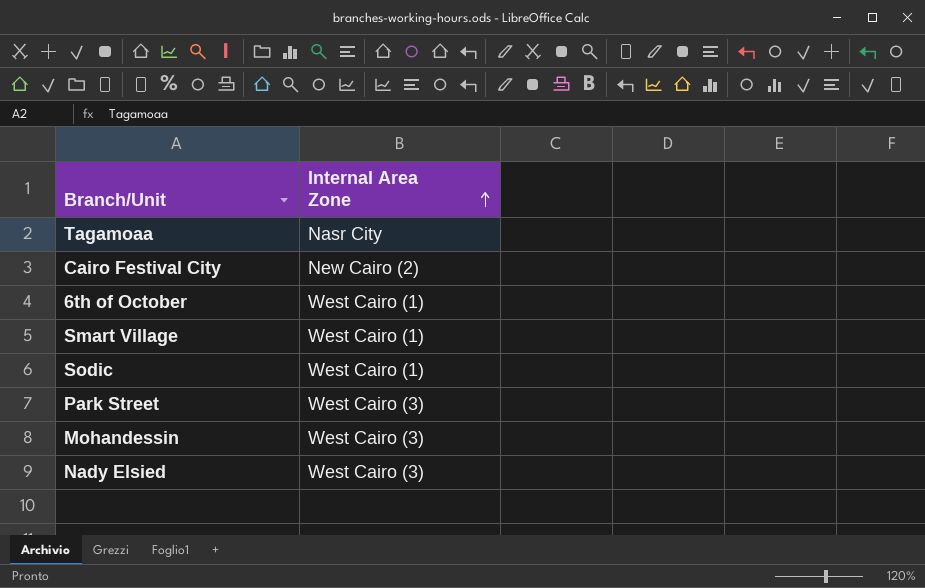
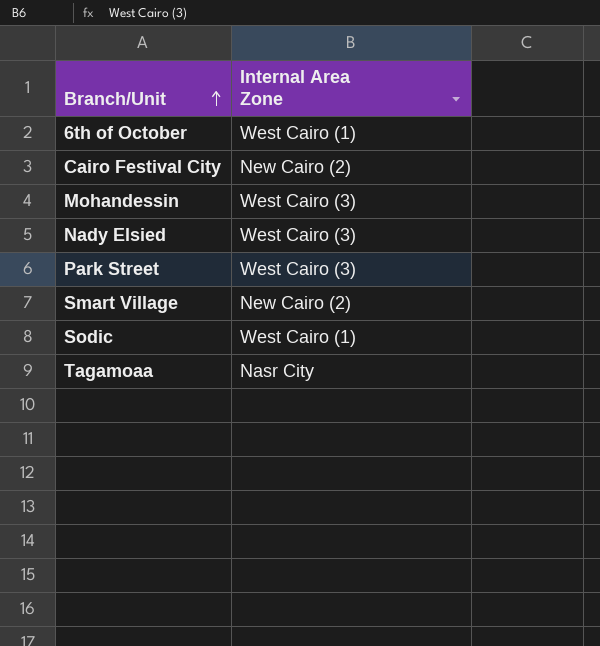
row order: Internal Area Zone ascending -> Branch/Unit ascending
Smart Village | Internal Area Zone: West Cairo (1) -> New Cairo (2)

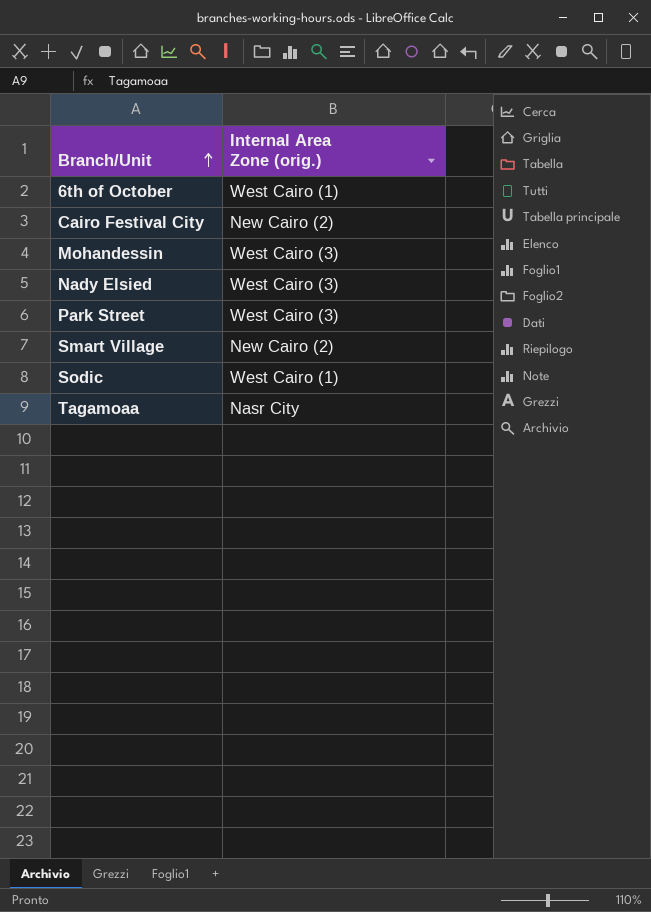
column name: Internal Area Zone -> Internal Area Zone (orig.)

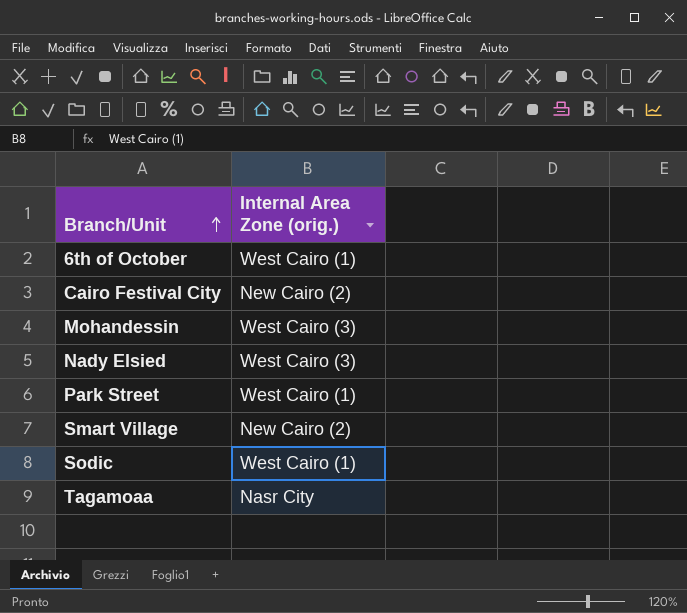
Park Street | Internal Area Zone (orig.): West Cairo (3) -> West Cairo (1)

